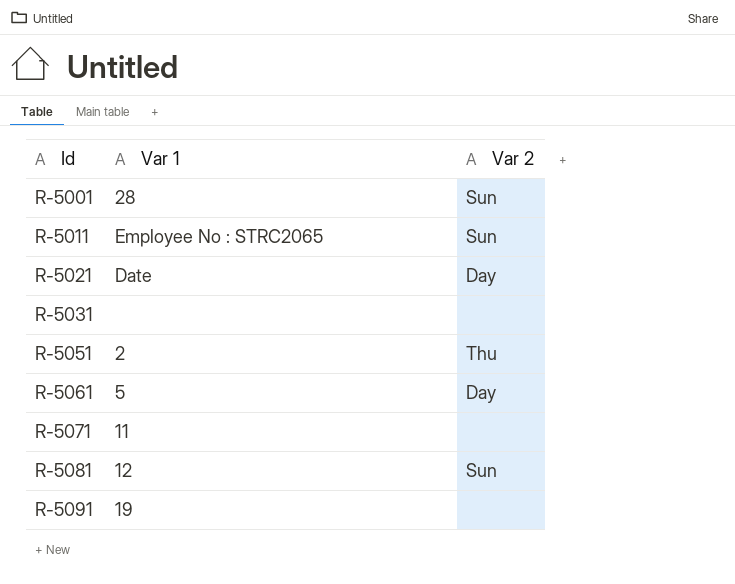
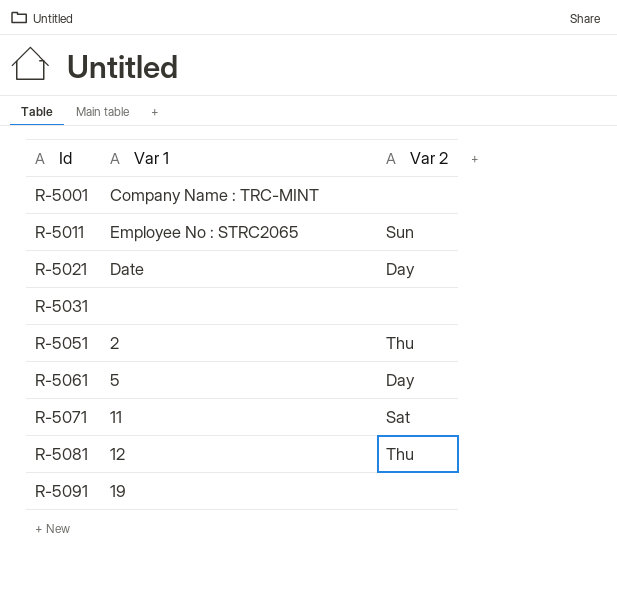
R-5001 | Var 1: 28 -> Company Name : TRC-MINT
R-5001 | Var 2: Sun -> none
R-5071 | Var 2: none -> Sat
R-5081 | Var 2: Sun -> Thu

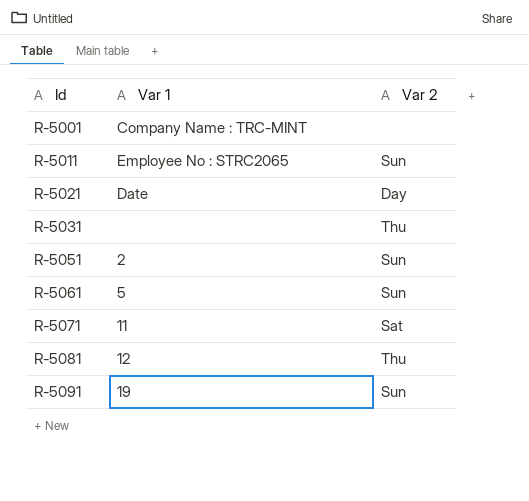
R-5031 | Var 2: none -> Thu
R-5051 | Var 2: Thu -> Sun
R-5061 | Var 2: Day -> Sun
R-5091 | Var 2: none -> Sun

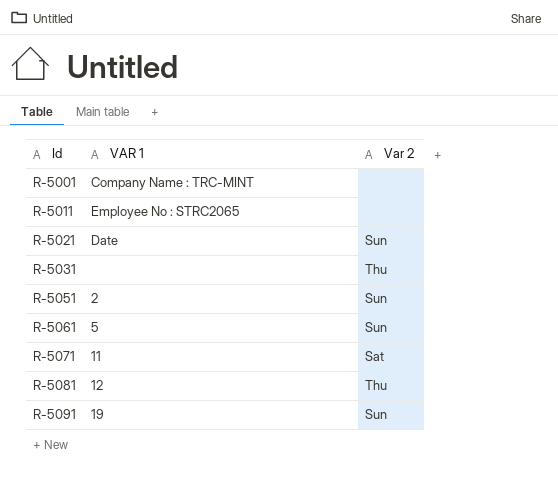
column name: Var 1 -> VAR 1
R-5011 | Var 2: Sun -> none
R-5021 | Var 2: Day -> Sun

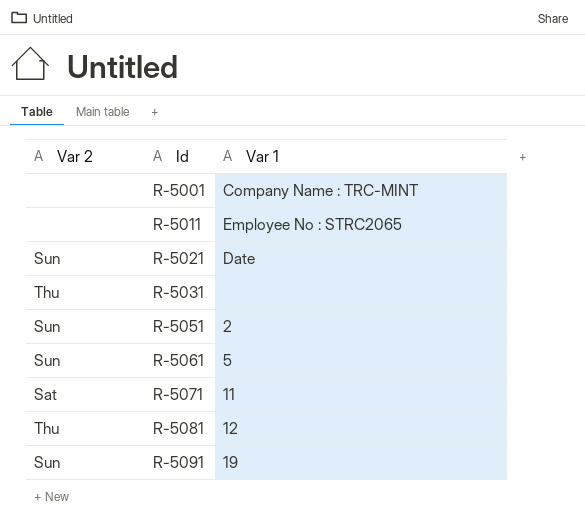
column Var 2 | position: 3 -> 1
column name: VAR 1 -> Var 1

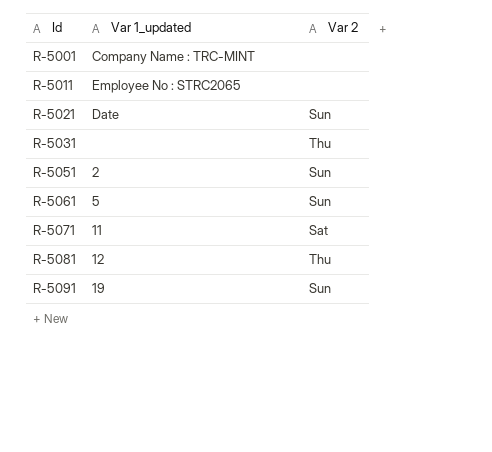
column name: Var 1 -> Var 1_updated
column Var 2 | position: 1 -> 3

